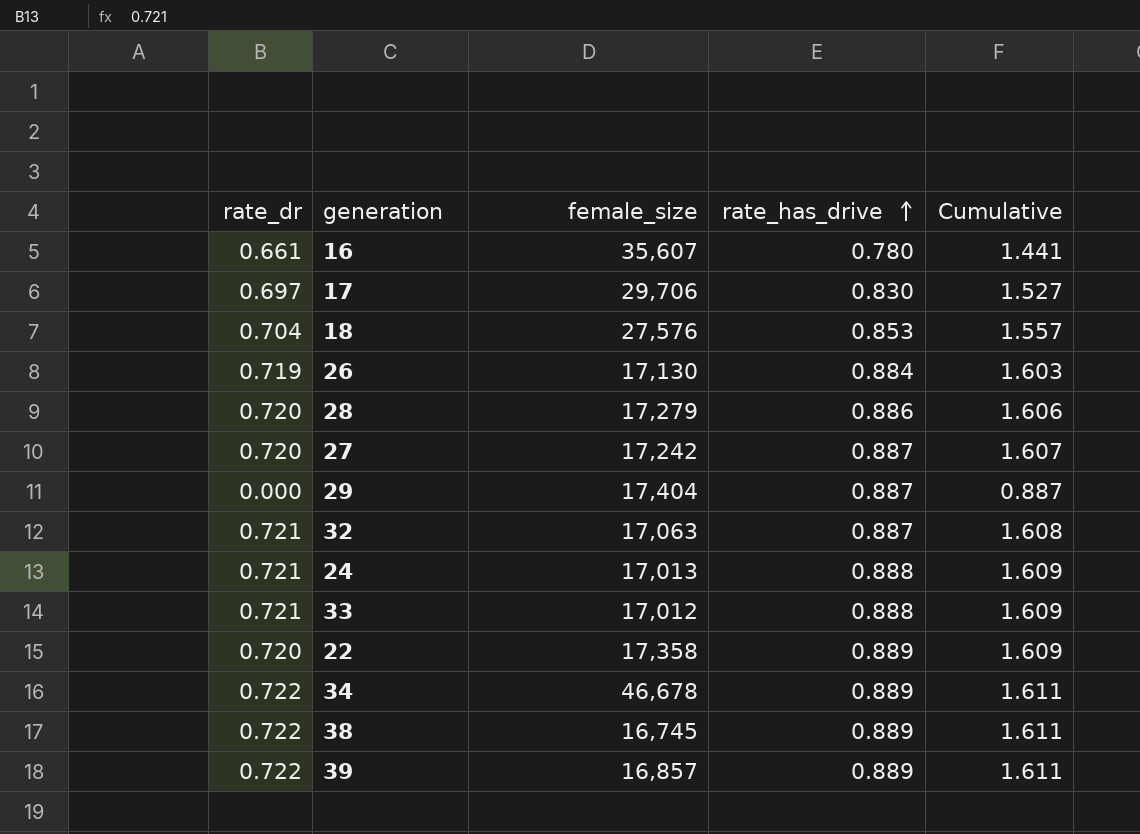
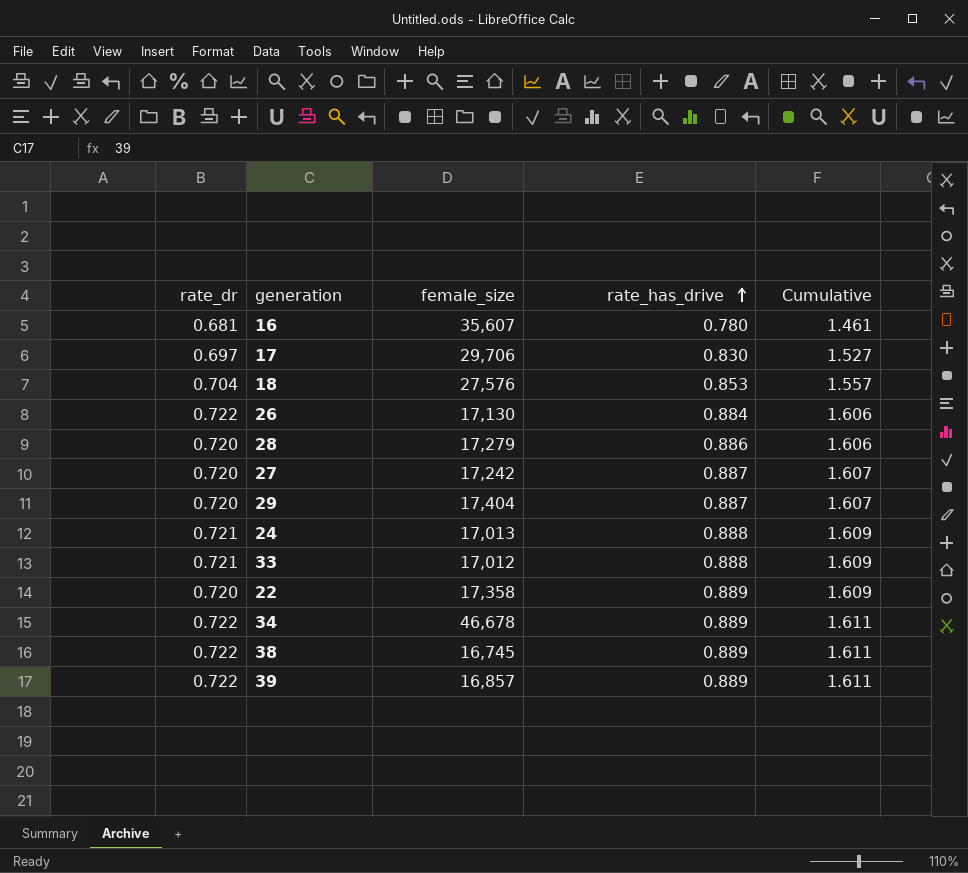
row 32: 0.721 | 17,063 | 0.887 | 1.608 -> none
16 | rate_dr: 0.661 -> 0.681
16 | Cumulative: 1.441 -> 1.461
26 | rate_dr: 0.719 -> 0.722
26 | Cumulative: 1.603 -> 1.606
29 | rate_dr: 0.000 -> 0.720
29 | Cumulative: 0.887 -> 1.607

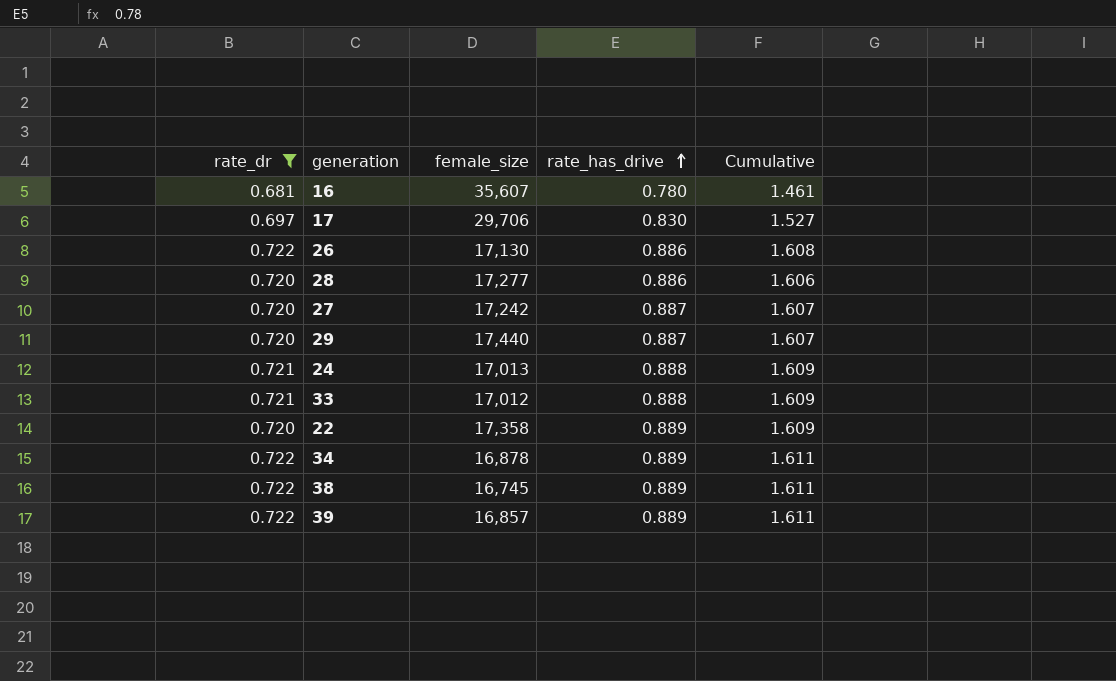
filter: none -> rate_dr != 0.704
26 | rate_has_drive: 0.884 -> 0.886
26 | Cumulative: 1.606 -> 1.608
28 | female_size: 17,279 -> 17,277
29 | female_size: 17,404 -> 17,440
34 | female_size: 46,678 -> 16,878

